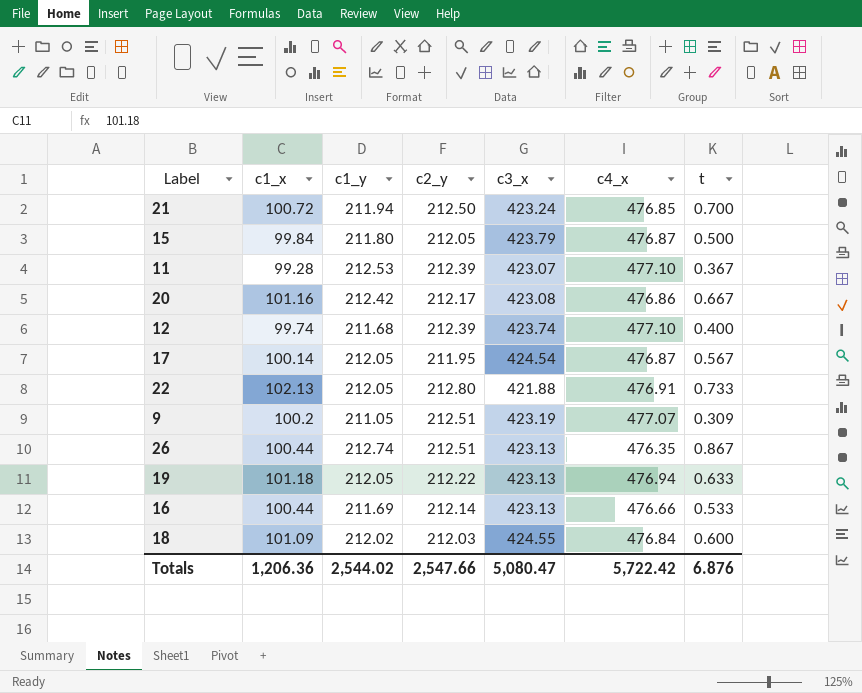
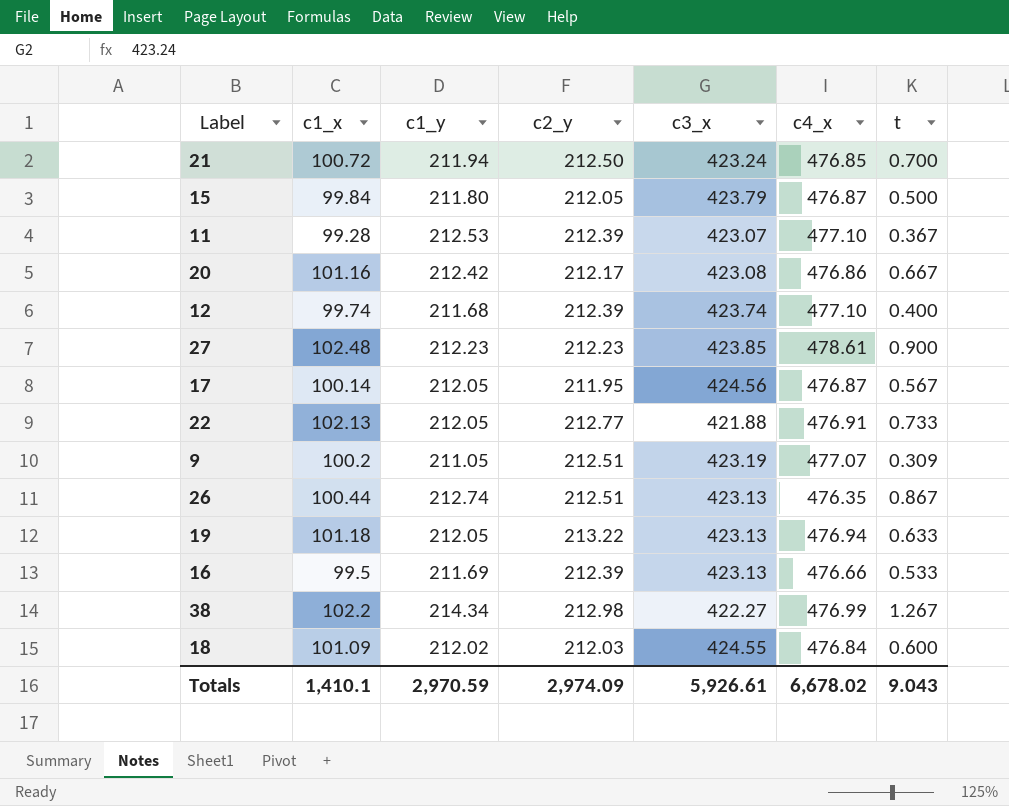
row 27: none -> 102.48 | 212.23 | 212.23 | 423.85 | 478.61 | 0.900
17 | c3_x: 424.54 -> 424.56
22 | c2_y: 212.80 -> 212.77
19 | c2_y: 212.22 -> 213.22
16 | c1_x: 100.44 -> 99.5
16 | c2_y: 212.14 -> 212.39
row 38: none -> 102.2 | 214.34 | 212.98 | 422.27 | 476.99 | 1.267
Totals | c1_x: 1,206.36 -> 1,410.1
Totals | c1_y: 2,544.02 -> 2,970.59
Totals | c2_y: 2,547.66 -> 2,974.09
Totals | c3_x: 5,080.47 -> 5,926.61
Totals | c4_x: 5,722.42 -> 6,678.02
Totals | t: 6.876 -> 9.043

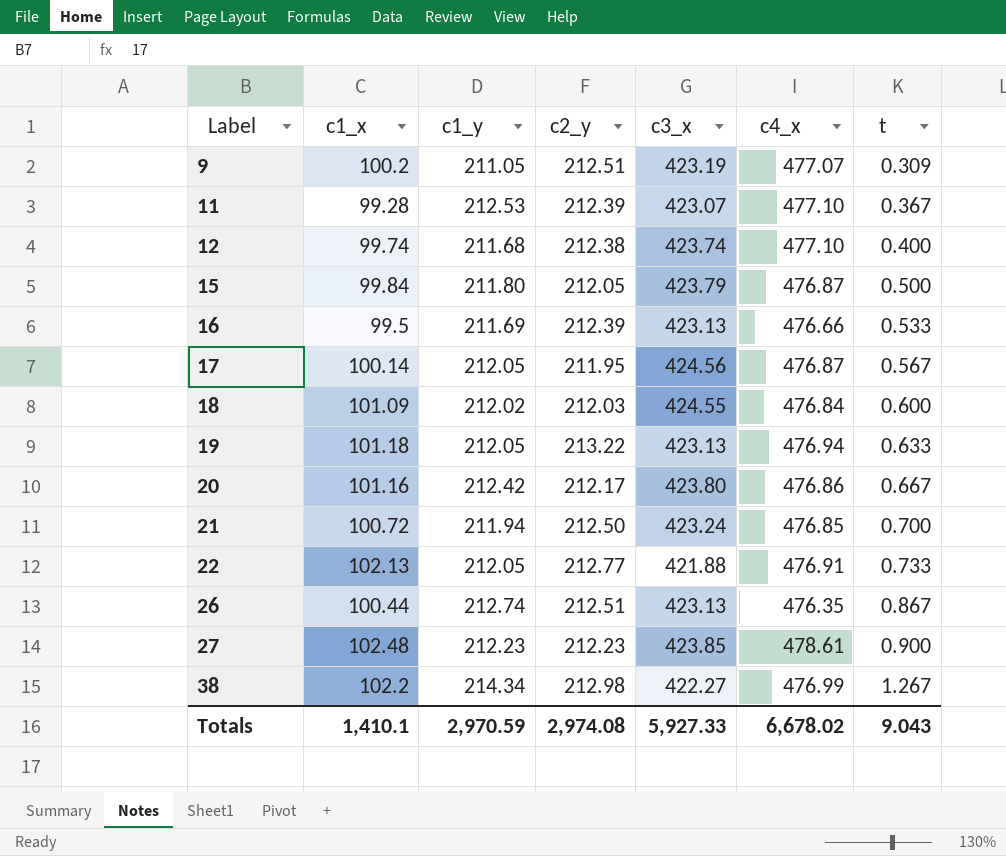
row order: none -> Label ascending
12 | c2_y: 212.39 -> 212.38
20 | c3_x: 423.08 -> 423.80
Totals | c2_y: 2,974.09 -> 2,974.08
Totals | c3_x: 5,926.61 -> 5,927.33

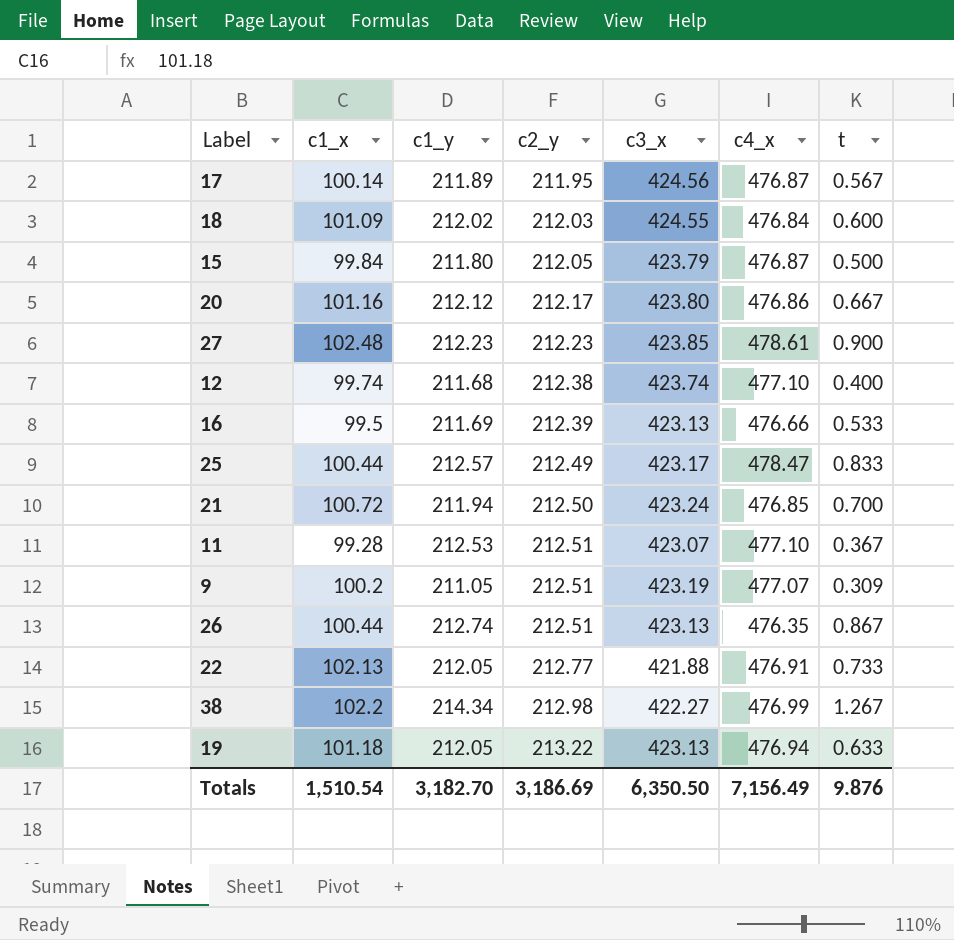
row order: Label ascending -> c2_y ascending
17 | c1_y: 212.05 -> 211.89
20 | c1_y: 212.42 -> 212.12
row 25: none -> 100.44 | 212.57 | 212.49 | 423.17 | 478.47 | 0.833
11 | c2_y: 212.39 -> 212.51
Totals | c1_x: 1,410.1 -> 1,510.54
Totals | c1_y: 2,970.59 -> 3,182.70
Totals | c2_y: 2,974.08 -> 3,186.69
Totals | c3_x: 5,927.33 -> 6,350.50
Totals | c4_x: 6,678.02 -> 7,156.49
Totals | t: 9.043 -> 9.876

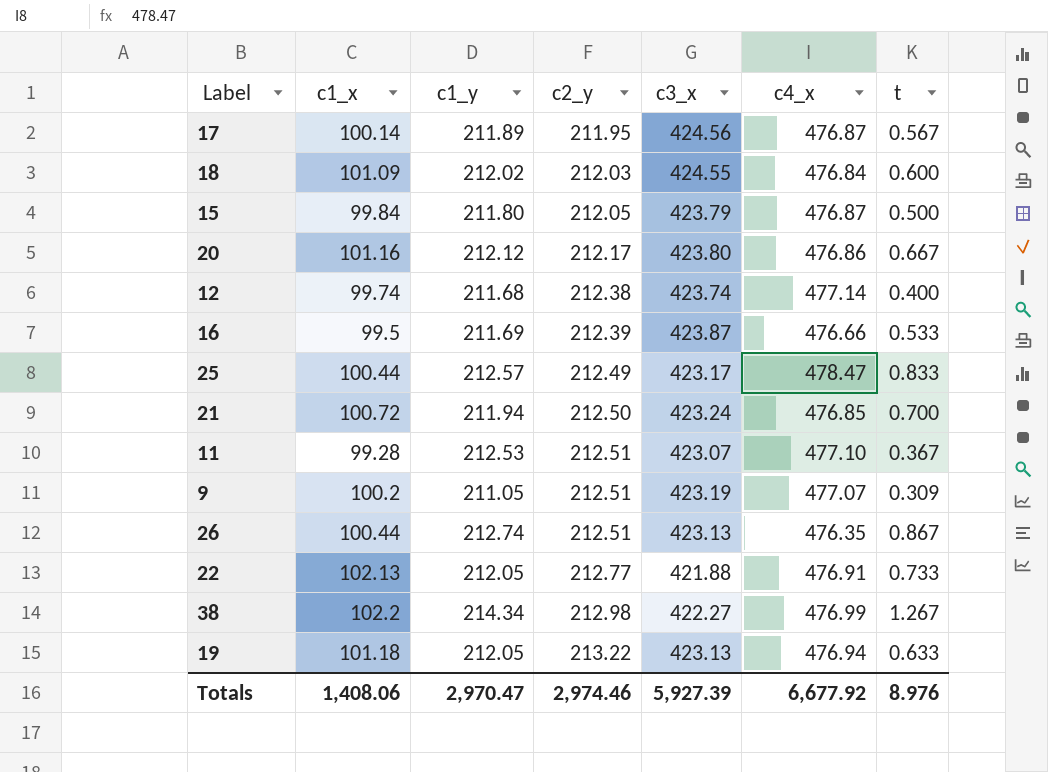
row 27: 102.48 | 212.23 | 212.23 | 423.85 | 478.61 | 0.900 -> none
12 | c4_x: 477.10 -> 477.14
16 | c3_x: 423.13 -> 423.87
Totals | c1_x: 1,510.54 -> 1,408.06
Totals | c1_y: 3,182.70 -> 2,970.47
Totals | c2_y: 3,186.69 -> 2,974.46
Totals | c3_x: 6,350.50 -> 5,927.39
Totals | c4_x: 7,156.49 -> 6,677.92
Totals | t: 9.876 -> 8.976

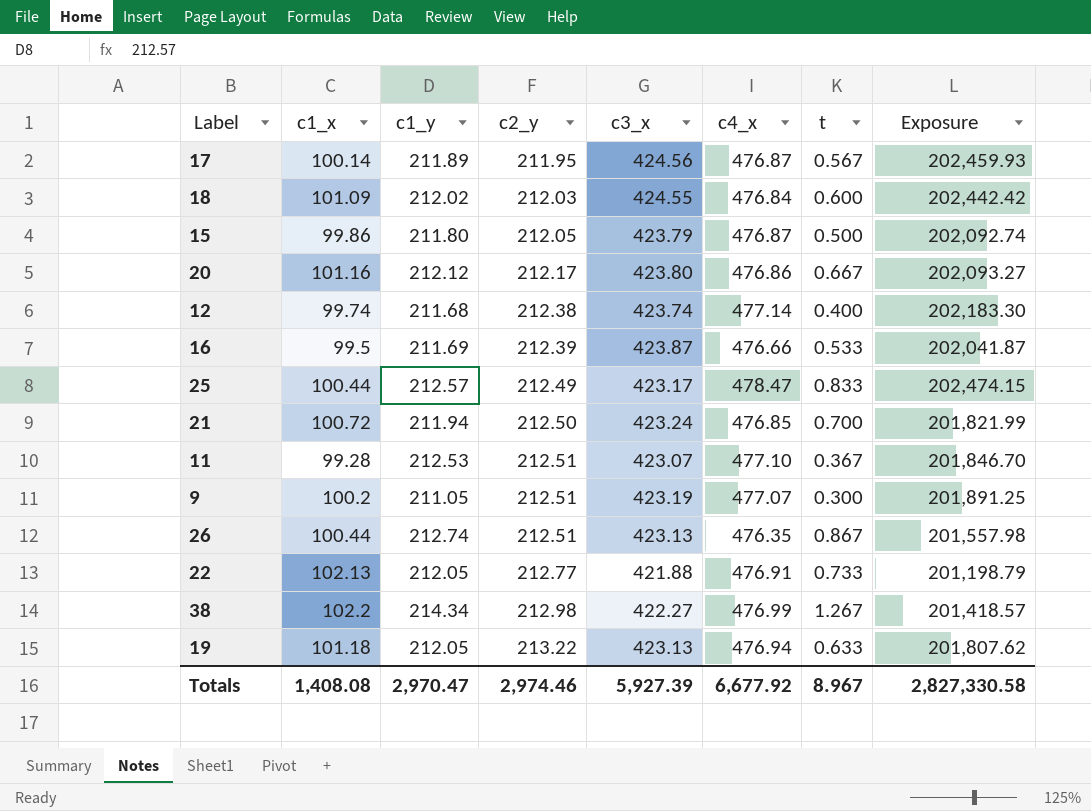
column Exposure | formula: none -> [c3_x] * [c4_x]
15 | c1_x: 99.84 -> 99.86
9 | t: 0.309 -> 0.300
Totals | c1_x: 1,408.06 -> 1,408.08
Totals | t: 8.976 -> 8.967

